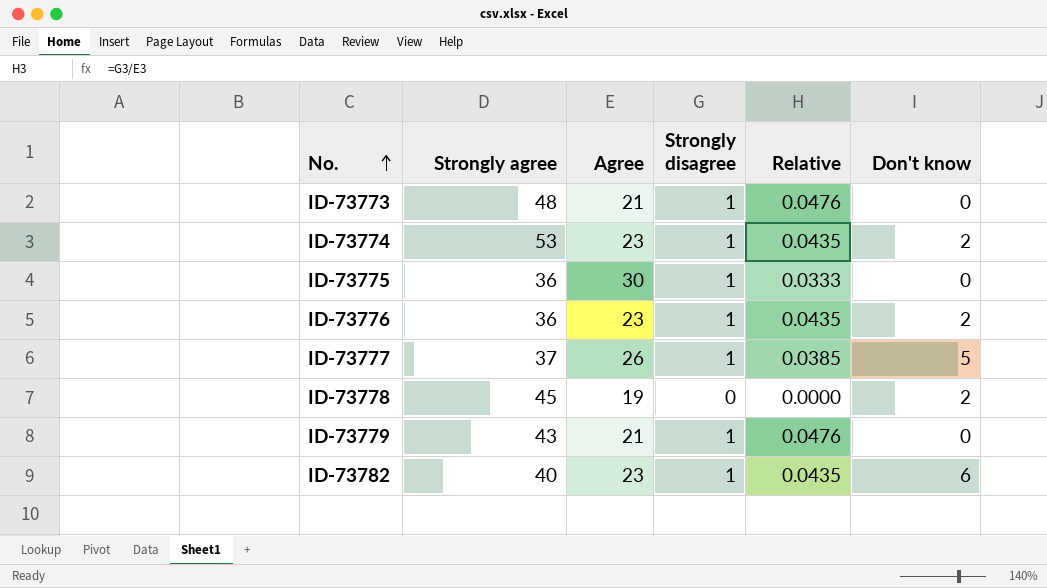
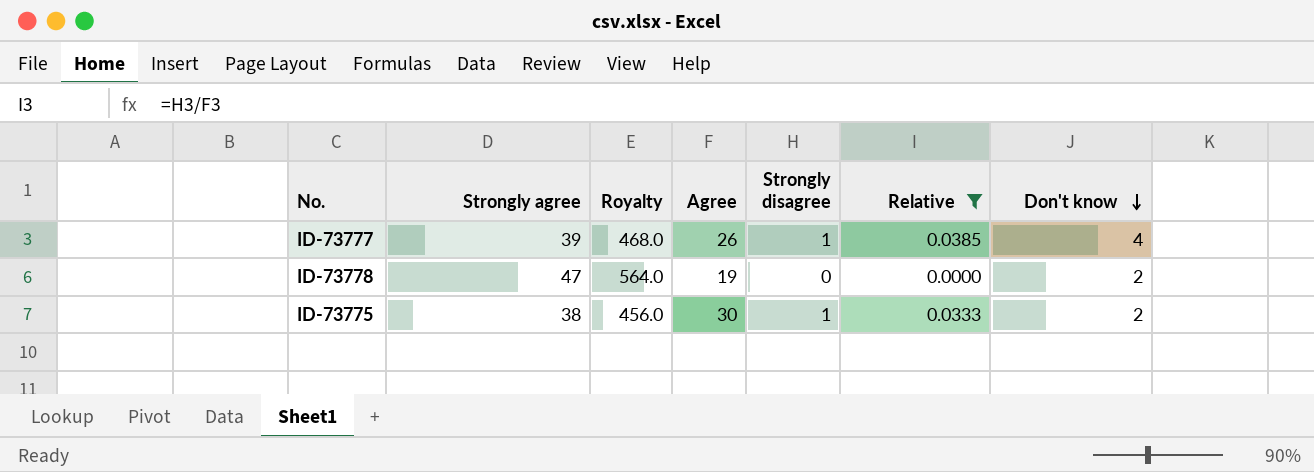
filter: none -> Relative <= 0.0385
row order: No. ascending -> Don't know descending
column Royalty | formula: none -> [Strongly agree] * 12
ID-73777 | Strongly agree: 37 -> 39
ID-73777 | Don't know: 5 -> 4
ID-73778 | Strongly agree: 45 -> 47
ID-73775 | Strongly agree: 36 -> 38
ID-73775 | Don't know: 0 -> 2

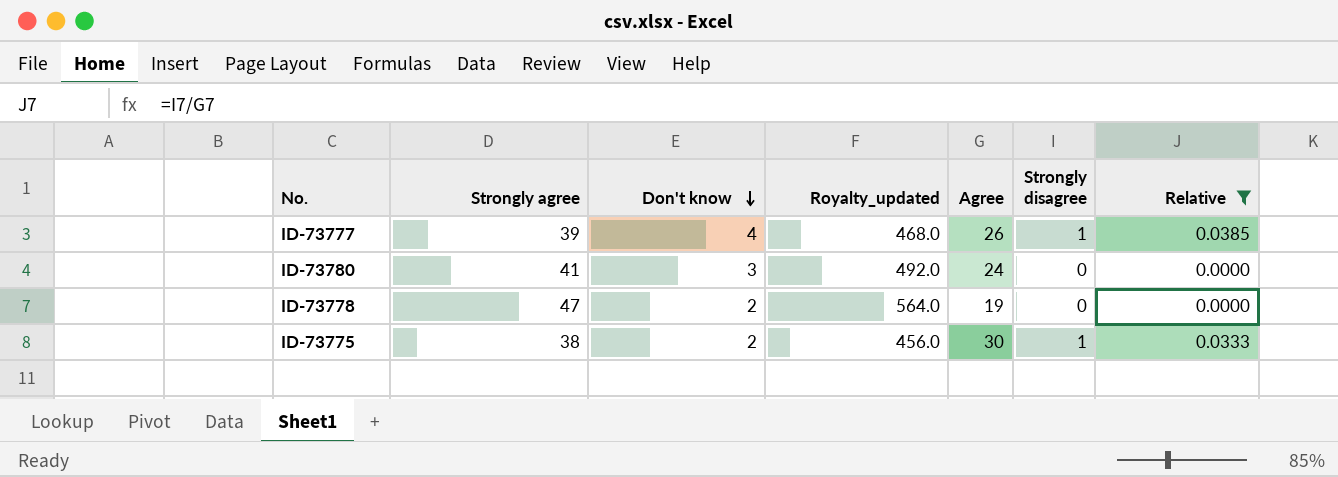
column Don't know | position: 7 -> 3
column name: Royalty -> Royalty_updated
row ID-73780: none -> 41 | 3 | 492.0 | 24 | 0 | 0.0000

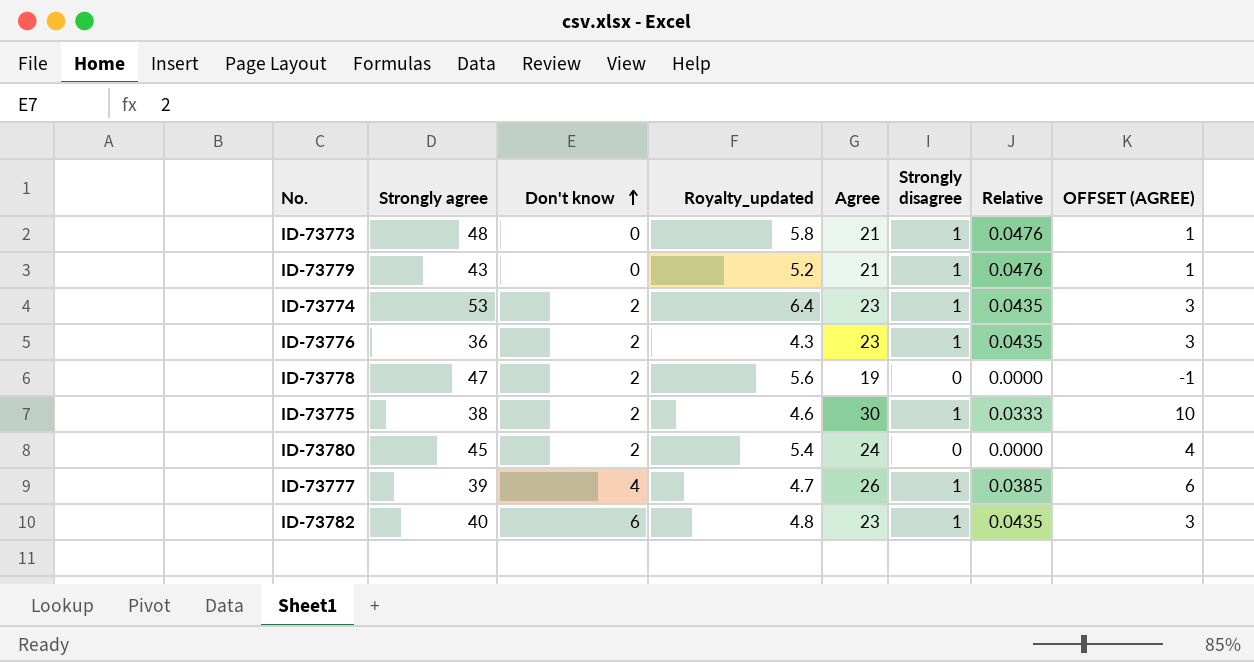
filter: Relative <= 0.0385 -> none
row order: Don't know descending -> Don't know ascending
column Royalty_updated | formula: [Strongly agree] * 12 -> [Strongly agree] * 0.12
column OFFSET (AGREE) | formula: none -> [Agree] - 20
ID-73780 | Strongly agree: 41 -> 45
ID-73780 | Don't know: 3 -> 2

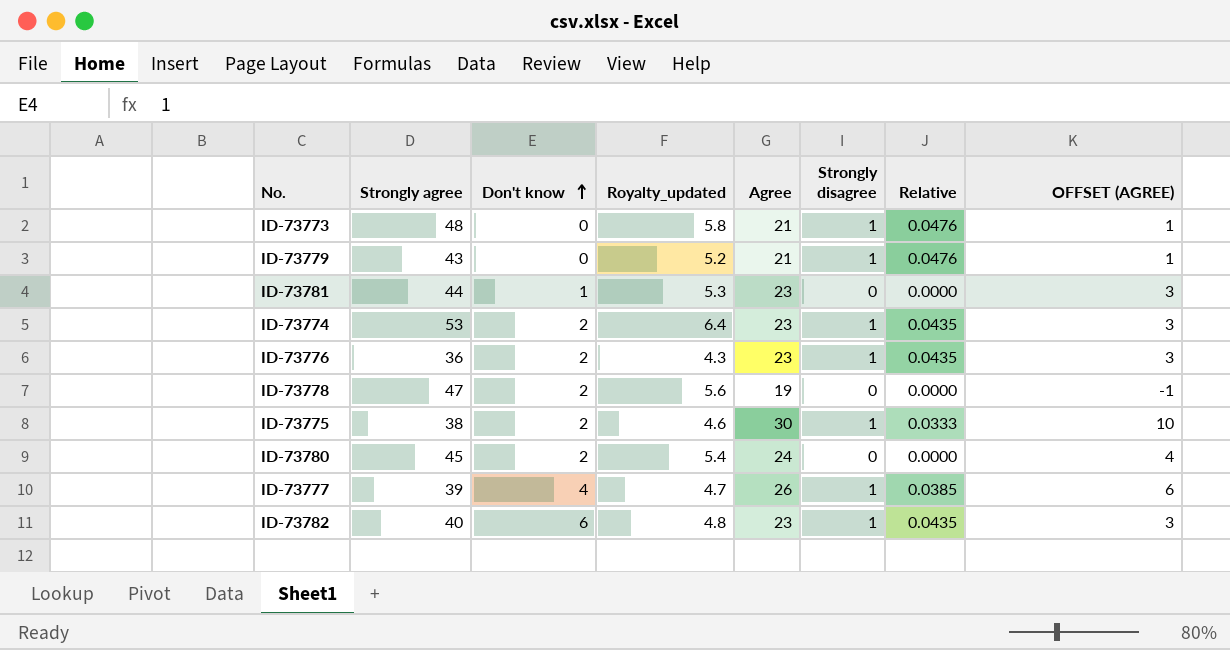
row ID-73781: none -> 44 | 1 | 5.3 | 23 | 0 | 0.0000 | 3

